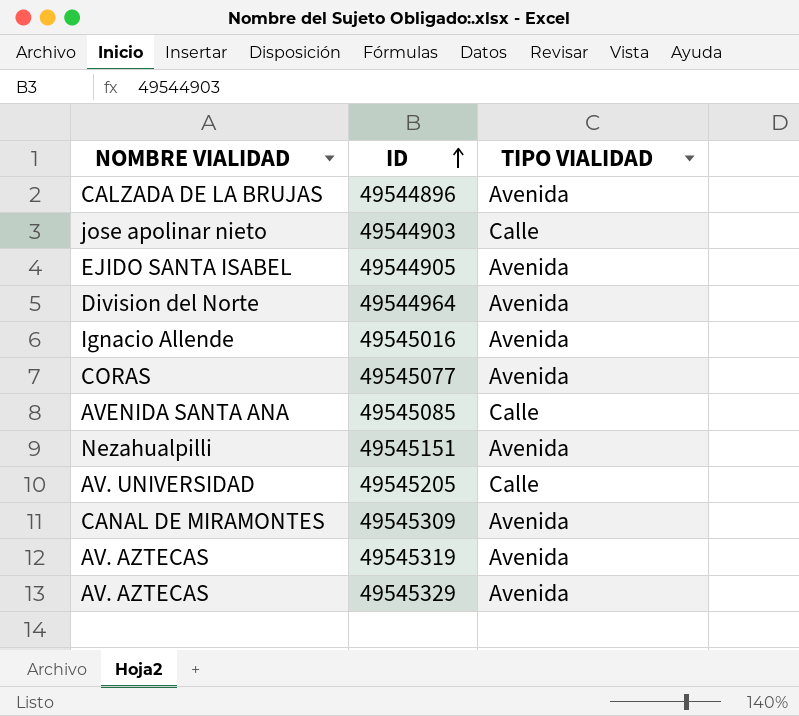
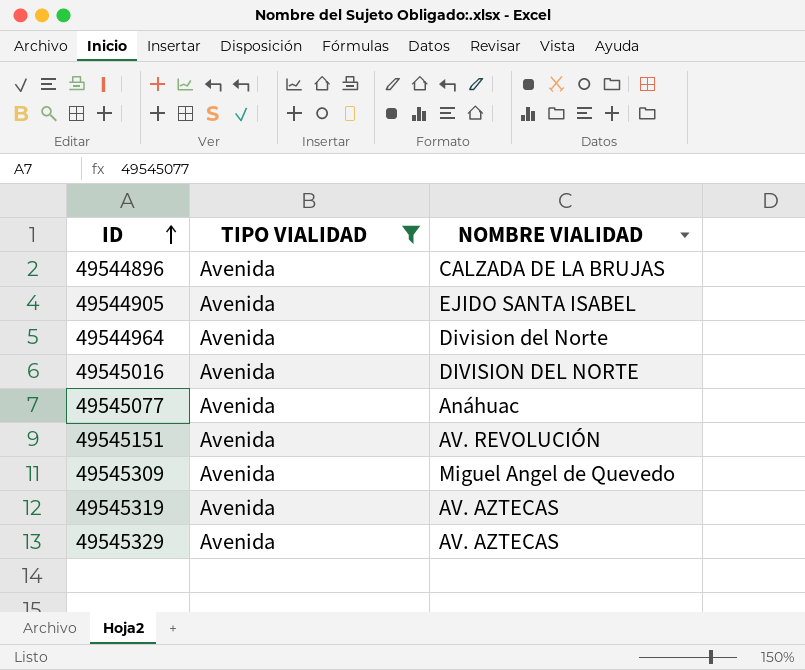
filter: none -> TIPO VIALIDAD = Avenida
column NOMBRE VIALIDAD | position: 1 -> 3
49545016 | NOMBRE VIALIDAD: Ignacio Allende -> DIVISION DEL NORTE
49545077 | NOMBRE VIALIDAD: CORAS -> Anáhuac
49545151 | NOMBRE VIALIDAD: Nezahualpilli -> AV. REVOLUCIÓN
49545309 | NOMBRE VIALIDAD: CANAL DE MIRAMONTES -> Miguel Angel de Quevedo

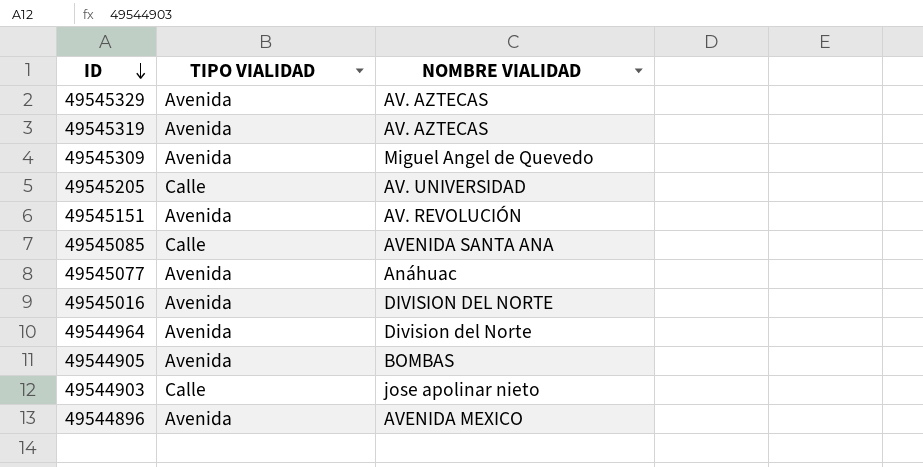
filter: TIPO VIALIDAD = Avenida -> none
row order: ID ascending -> ID descending
49544905 | NOMBRE VIALIDAD: EJIDO SANTA ISABEL -> BOMBAS
49544896 | NOMBRE VIALIDAD: CALZADA DE LA BRUJAS -> AVENIDA MEXICO

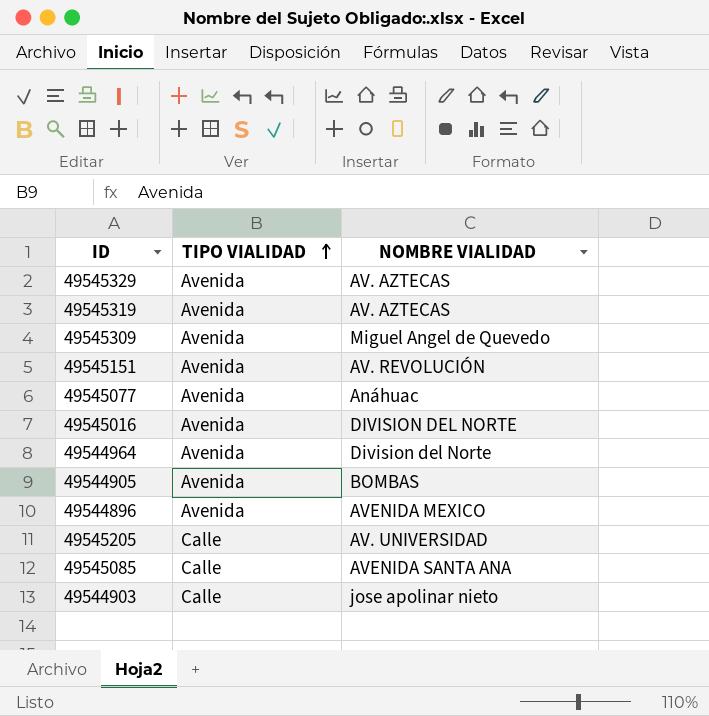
row order: ID descending -> TIPO VIALIDAD ascending

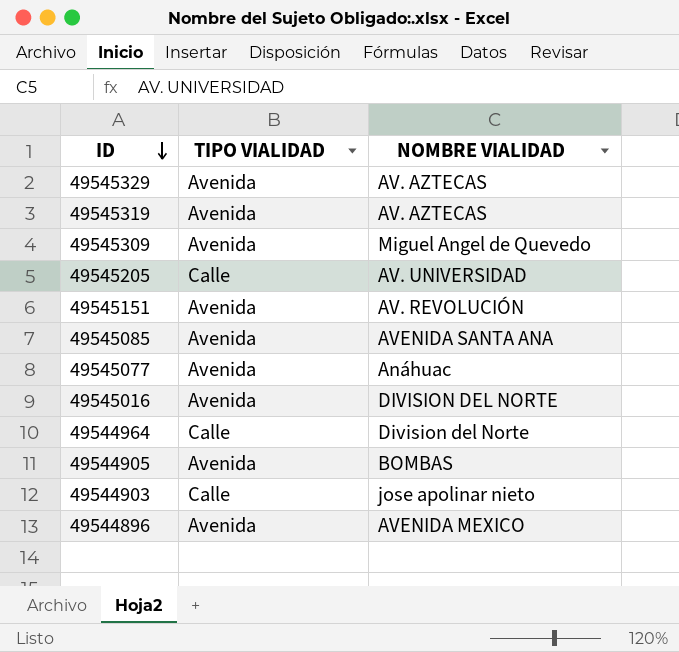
row order: TIPO VIALIDAD ascending -> ID descending
49545085 | TIPO VIALIDAD: Calle -> Avenida
49544964 | TIPO VIALIDAD: Avenida -> Calle

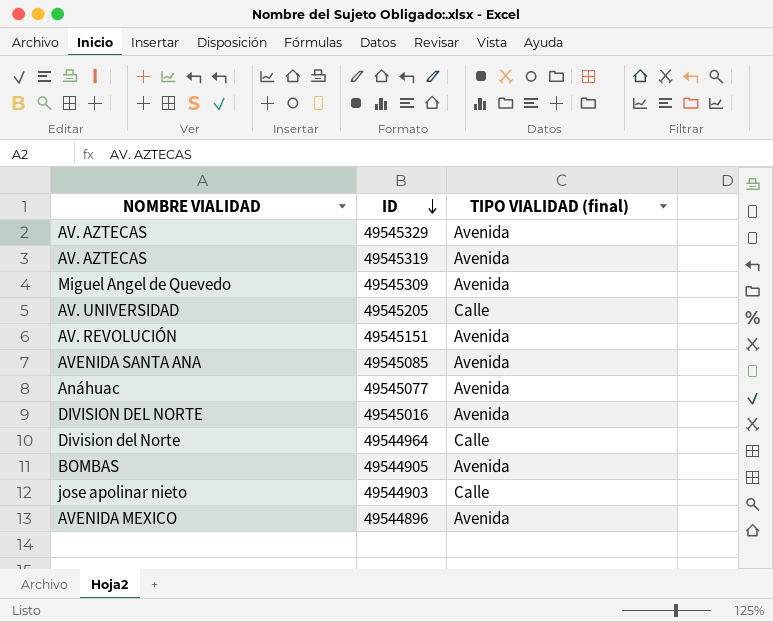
column NOMBRE VIALIDAD | position: 3 -> 1
column name: TIPO VIALIDAD -> TIPO VIALIDAD (final)

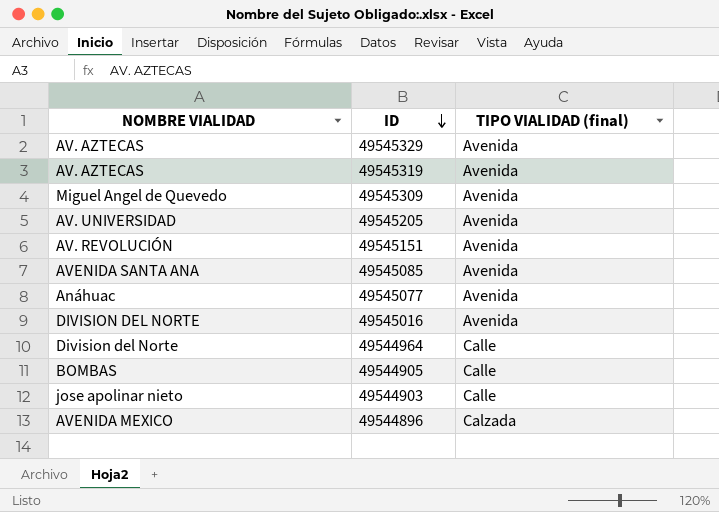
49545205 | TIPO VIALIDAD (final): Calle -> Avenida
49544905 | TIPO VIALIDAD (final): Avenida -> Calle
49544896 | TIPO VIALIDAD (final): Avenida -> Calzada

